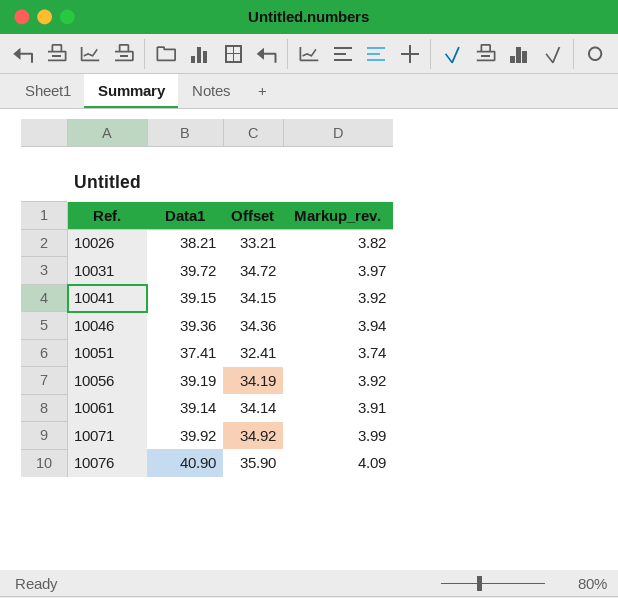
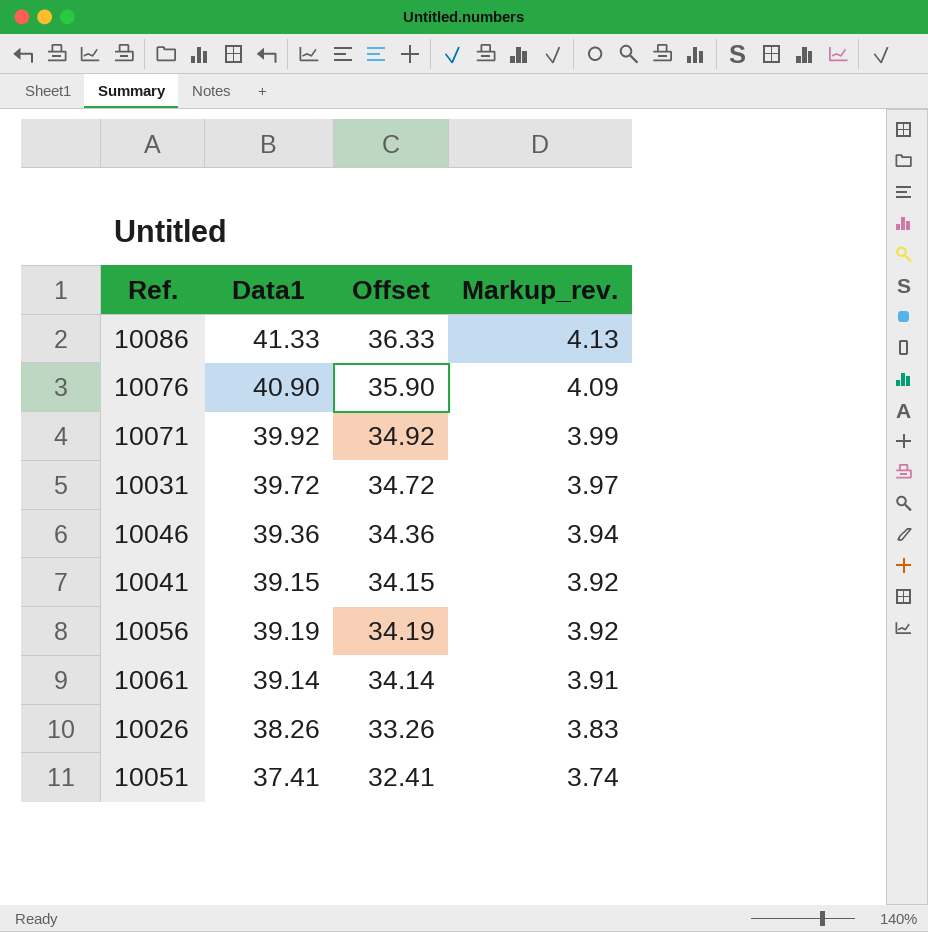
row order: Ref. ascending -> Markup_rev. descending
row 10086: none -> 41.33 | 36.33 | 4.13
10026 | Data1: 38.21 -> 38.26
10026 | Offset: 33.21 -> 33.26
10026 | Markup_rev.: 3.82 -> 3.83

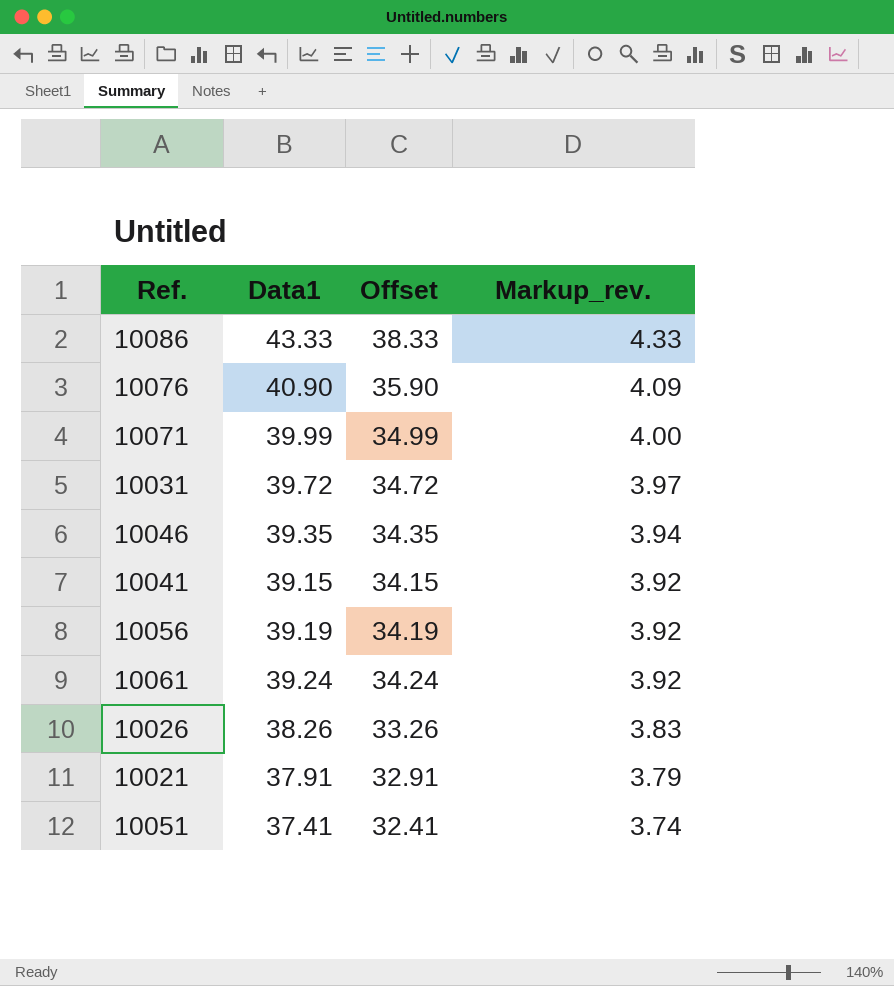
10086 | Data1: 41.33 -> 43.33
10086 | Offset: 36.33 -> 38.33
10086 | Markup_rev.: 4.13 -> 4.33
10071 | Data1: 39.92 -> 39.99
10071 | Offset: 34.92 -> 34.99
10071 | Markup_rev.: 3.99 -> 4.00
10046 | Data1: 39.36 -> 39.35
10046 | Offset: 34.36 -> 34.35
10061 | Data1: 39.14 -> 39.24
10061 | Offset: 34.14 -> 34.24
10061 | Markup_rev.: 3.91 -> 3.92
row 10021: none -> 37.91 | 32.91 | 3.79

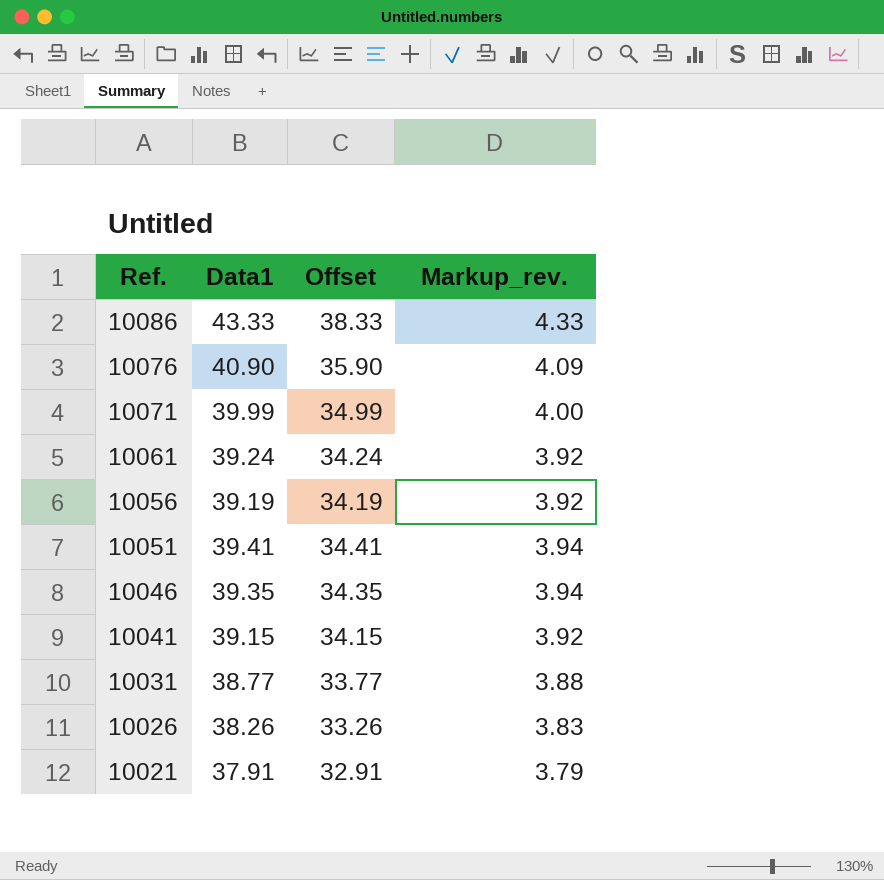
row order: Markup_rev. descending -> Ref. descending
10051 | Data1: 37.41 -> 39.41
10051 | Offset: 32.41 -> 34.41
10051 | Markup_rev.: 3.74 -> 3.94
10031 | Data1: 39.72 -> 38.77
10031 | Offset: 34.72 -> 33.77
10031 | Markup_rev.: 3.97 -> 3.88

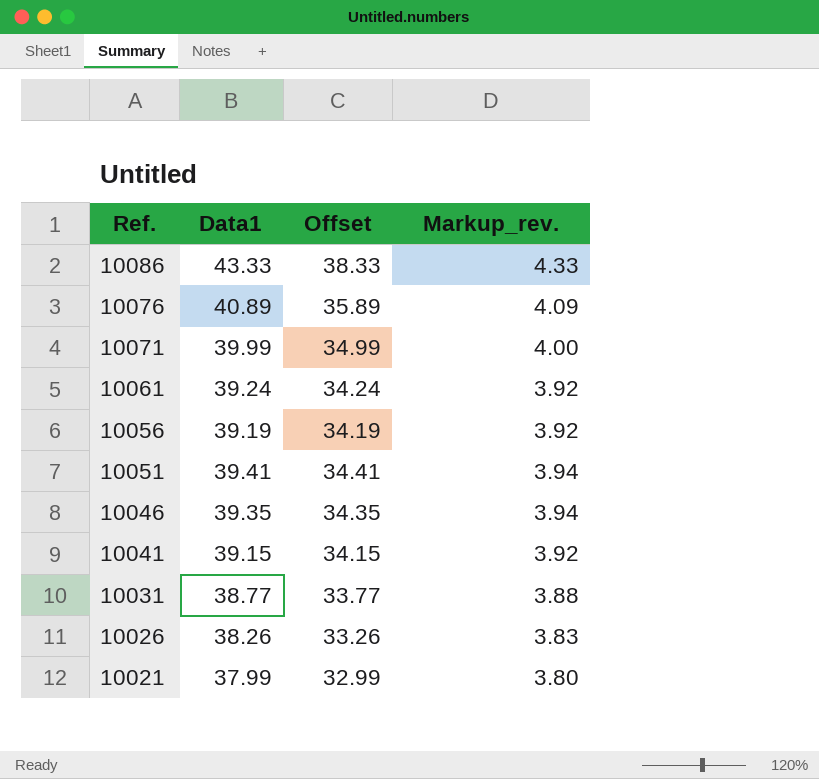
10076 | Data1: 40.90 -> 40.89
10076 | Offset: 35.90 -> 35.89
10021 | Data1: 37.91 -> 37.99
10021 | Offset: 32.91 -> 32.99
10021 | Markup_rev.: 3.79 -> 3.80

